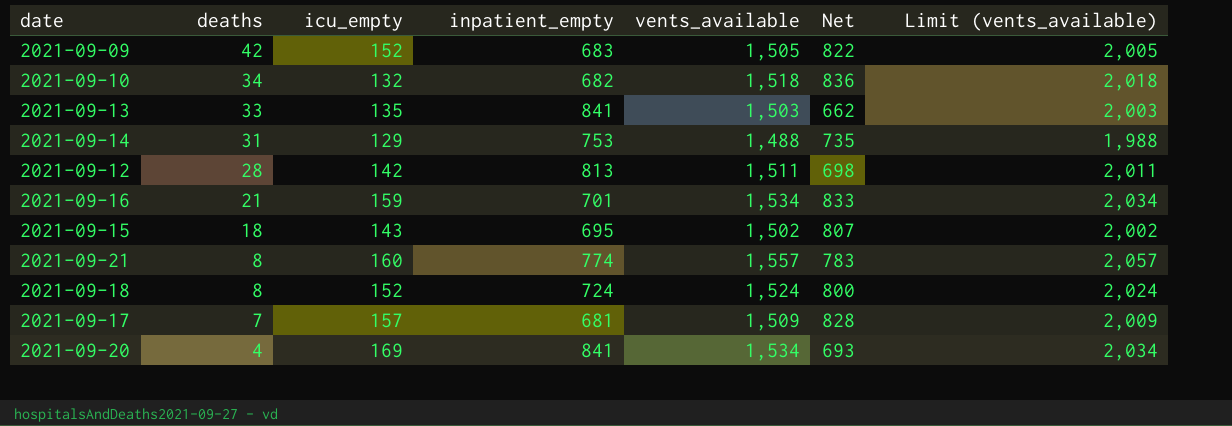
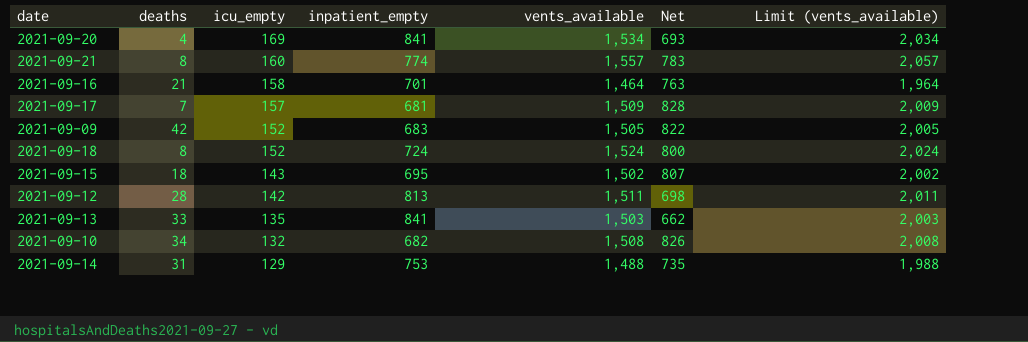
row order: deaths descending -> icu_empty descending
2021-09-16 | icu_empty: 159 -> 158
2021-09-16 | vents_available: 1,534 -> 1,464
2021-09-16 | Net: 833 -> 763
2021-09-16 | Limit (vents_available): 2,034 -> 1,964
2021-09-10 | vents_available: 1,518 -> 1,508
2021-09-10 | Net: 836 -> 826
2021-09-10 | Limit (vents_available): 2,018 -> 2,008

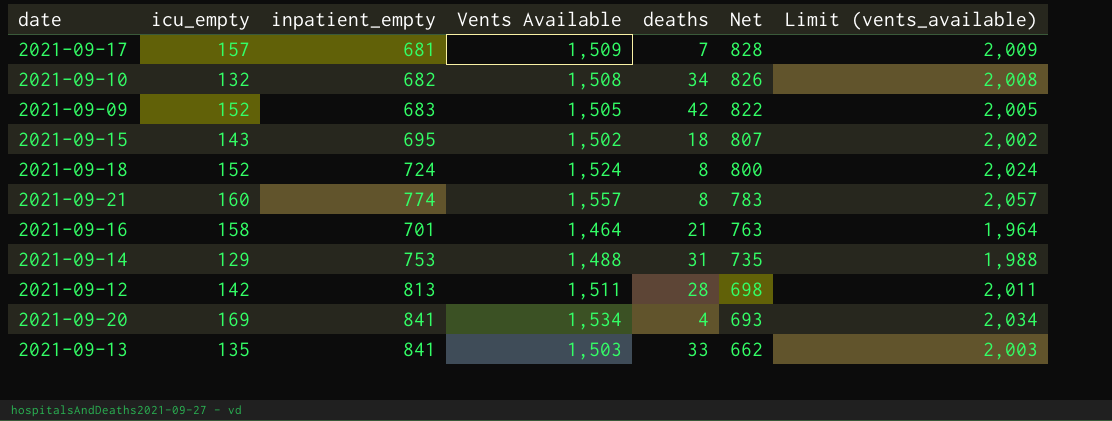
row order: icu_empty descending -> Net descending
column name: vents_available -> Vents Available
column deaths | position: 2 -> 5

